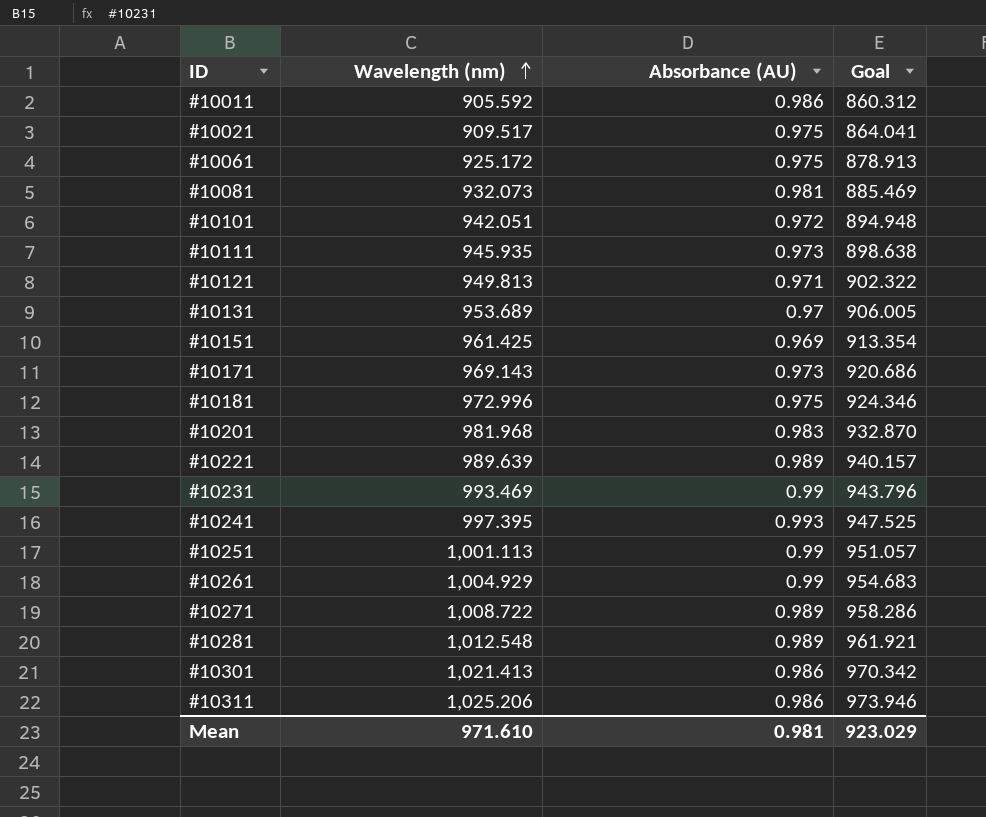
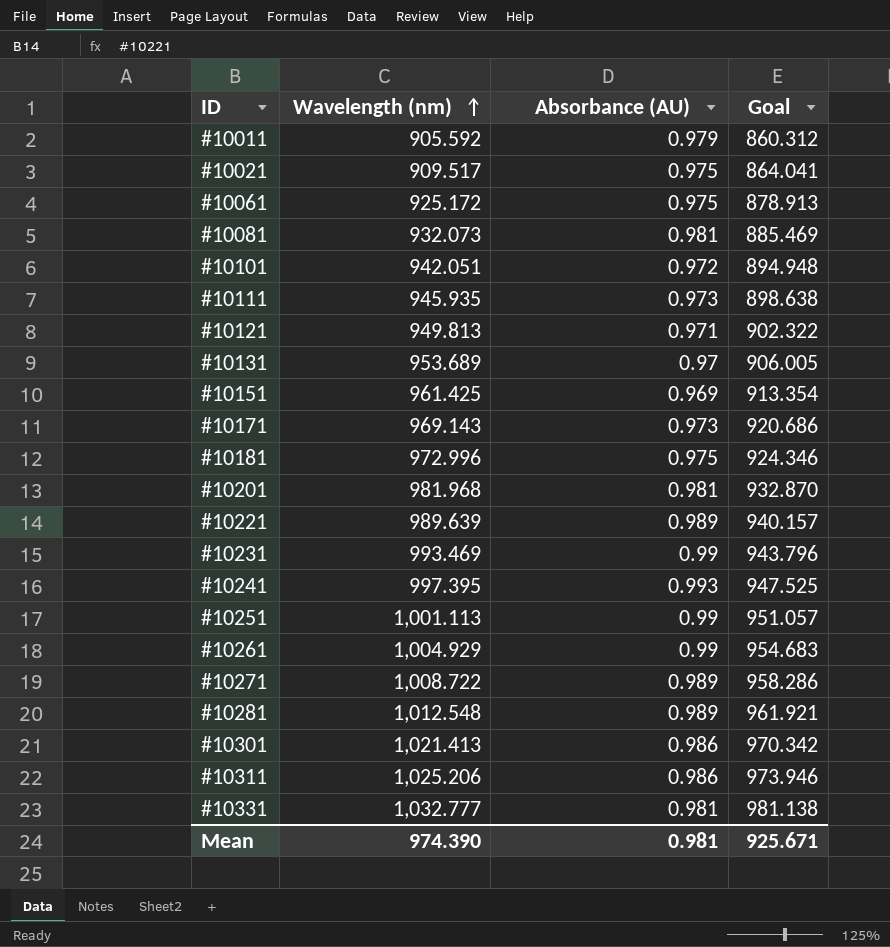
#10011 | Absorbance (AU): 0.986 -> 0.979
#10201 | Absorbance (AU): 0.983 -> 0.981
row #10331: none -> 1,032.777 | 0.981 | 981.138
Mean | Wavelength (nm): 971.610 -> 974.390
Mean | Goal: 923.029 -> 925.671

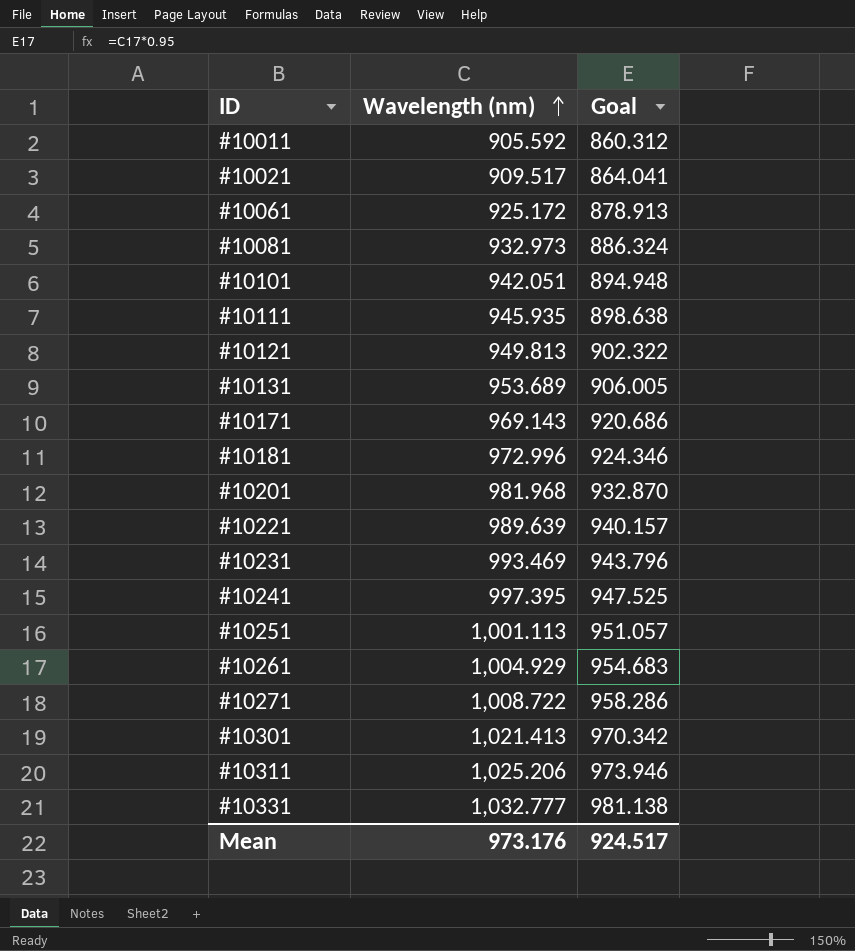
column Absorbance (AU) | position: 3 -> none
row #10151: 961.425 | 0.969 | 913.354 -> none
row #10281: 1,012.548 | 0.989 | 961.921 -> none
#10081 | Wavelength (nm): 932.073 -> 932.973
#10081 | Goal: 885.469 -> 886.324
Mean | Wavelength (nm): 974.390 -> 973.176
Mean | Goal: 925.671 -> 924.517

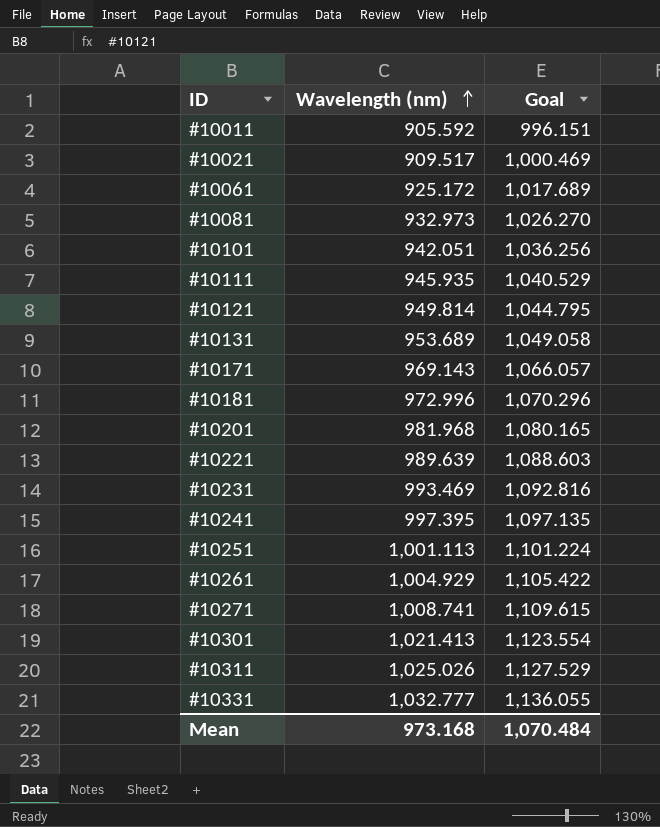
column Goal | formula: [Wavelength (nm)] * 0.95 -> [Wavelength (nm)] * 1.1
#10121 | Wavelength (nm): 949.813 -> 949.814
#10271 | Wavelength (nm): 1,008.722 -> 1,008.741
#10311 | Wavelength (nm): 1,025.206 -> 1,025.026
Mean | Wavelength (nm): 973.176 -> 973.168
Mean | Goal: 924.517 -> 1,070.484

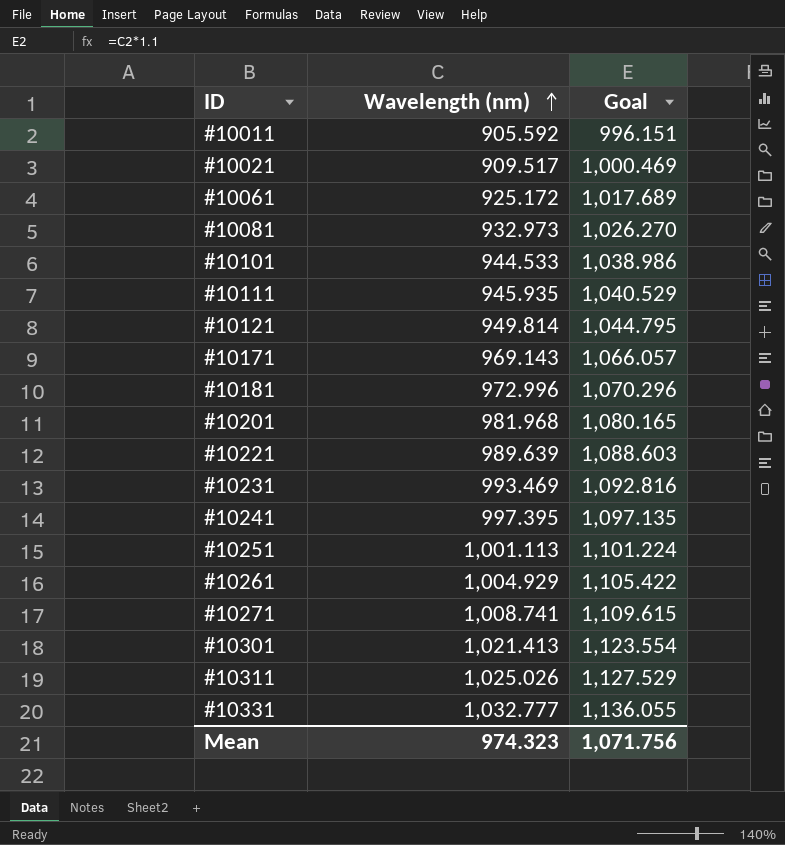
row #10131: 953.689 | 1,049.058 -> none
#10101 | Wavelength (nm): 942.051 -> 944.533
#10101 | Goal: 1,036.256 -> 1,038.986
Mean | Wavelength (nm): 973.168 -> 974.323
Mean | Goal: 1,070.484 -> 1,071.756

